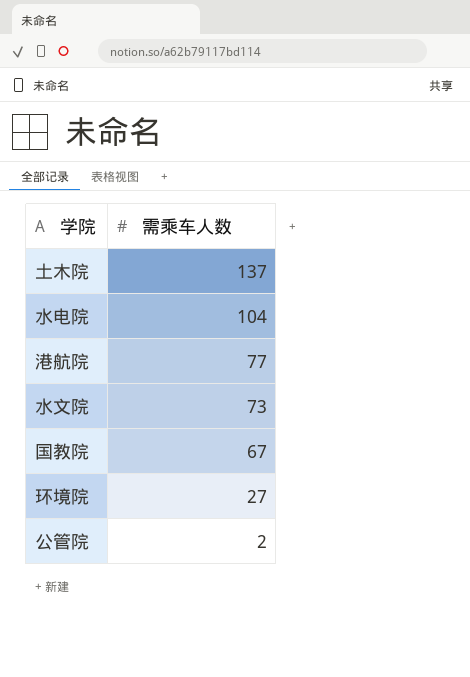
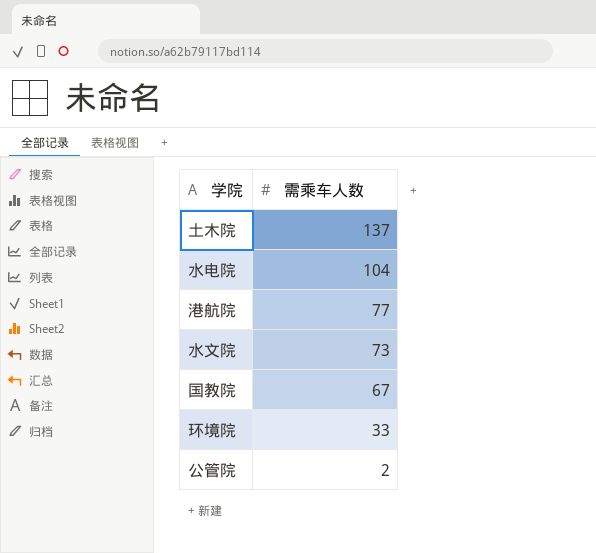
环境院 | 需乘车人数: 27 -> 33

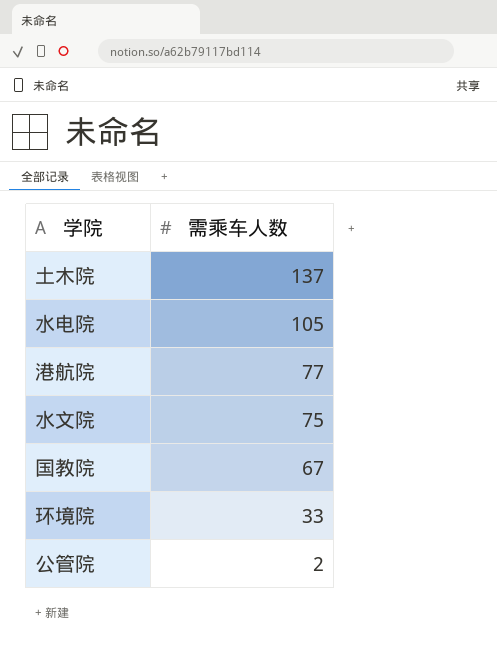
水电院 | 需乘车人数: 104 -> 105
水文院 | 需乘车人数: 73 -> 75

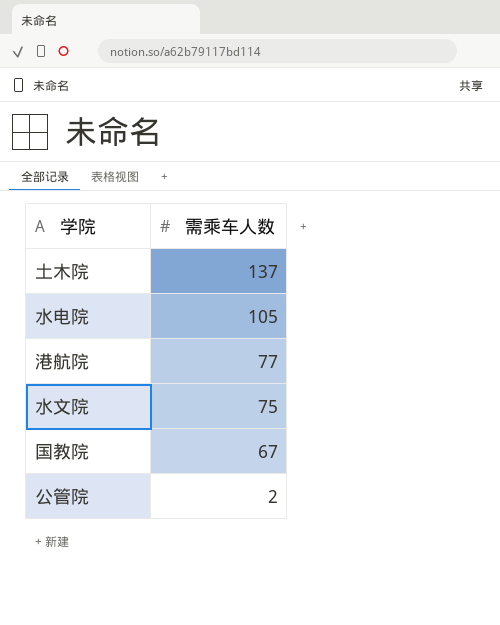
row 环境院: 33 -> none

